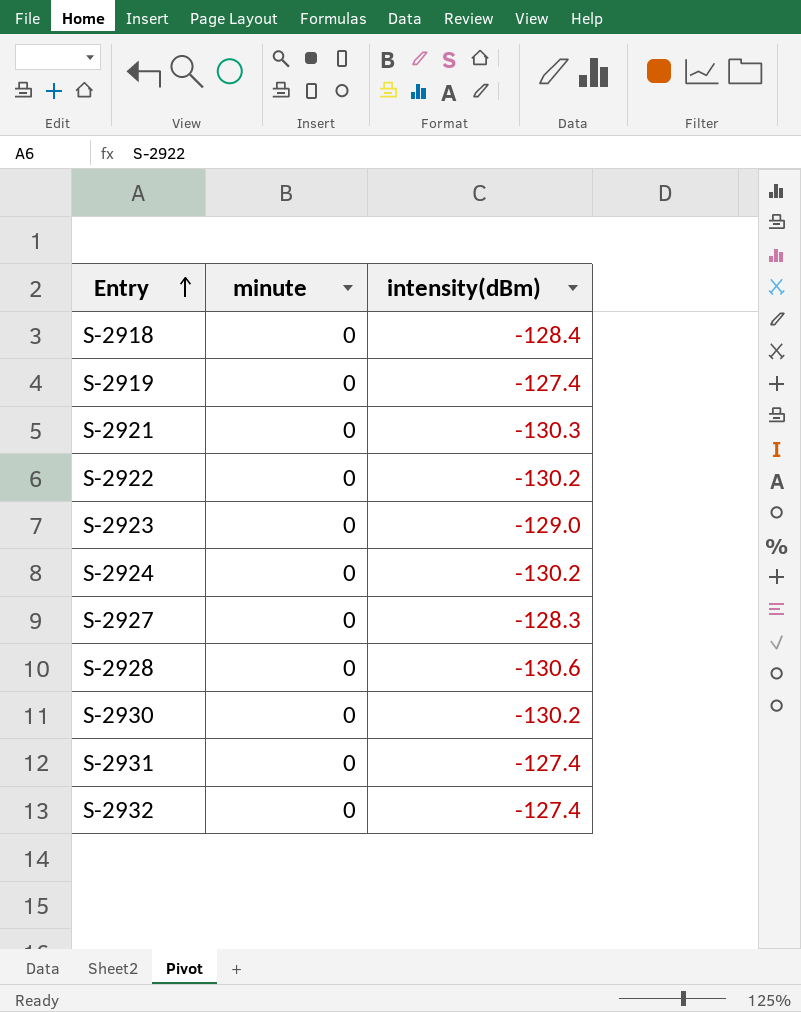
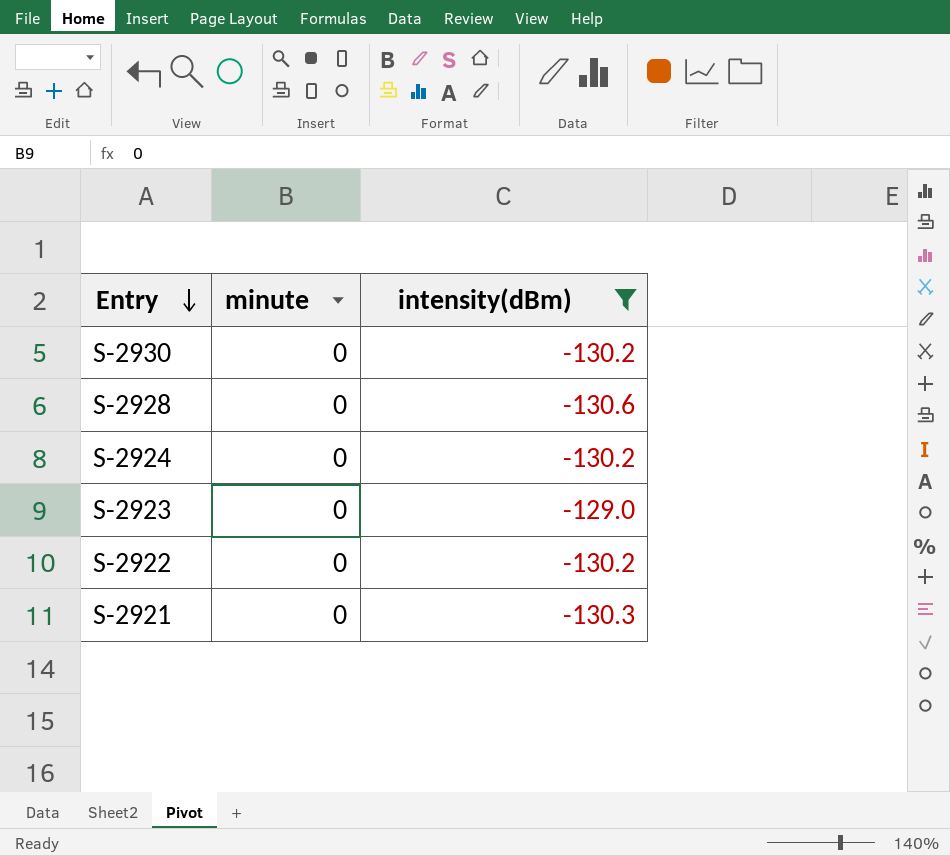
filter: none -> intensity(dBm) <= -129.0
row order: Entry ascending -> Entry descending

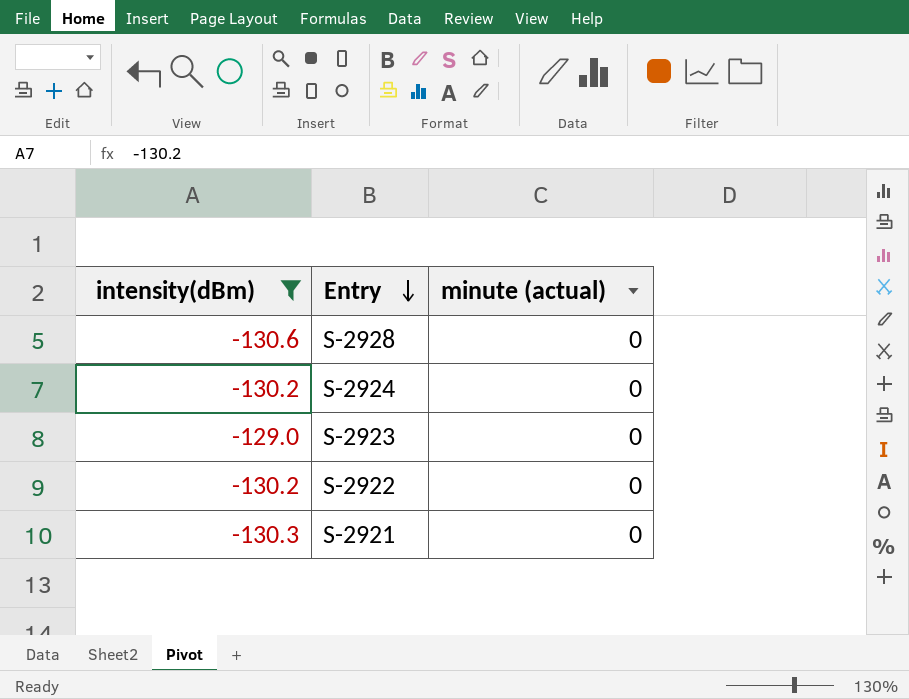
column intensity(dBm) | position: 3 -> 1
column name: minute -> minute (actual)
row S-2930: 0 | -130.2 -> none

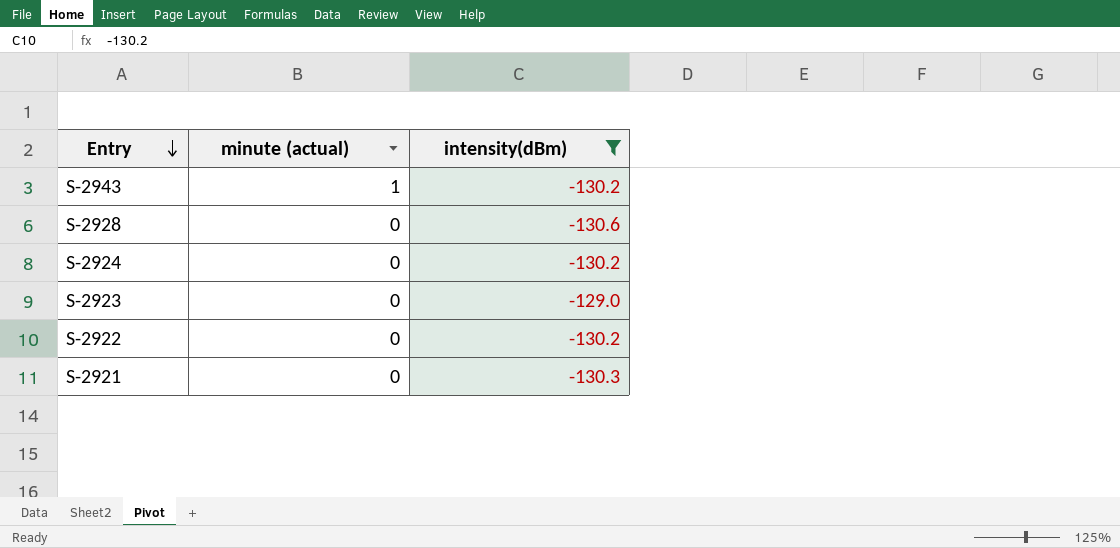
column intensity(dBm) | position: 1 -> 3
row S-2943: none -> 1 | -130.2

